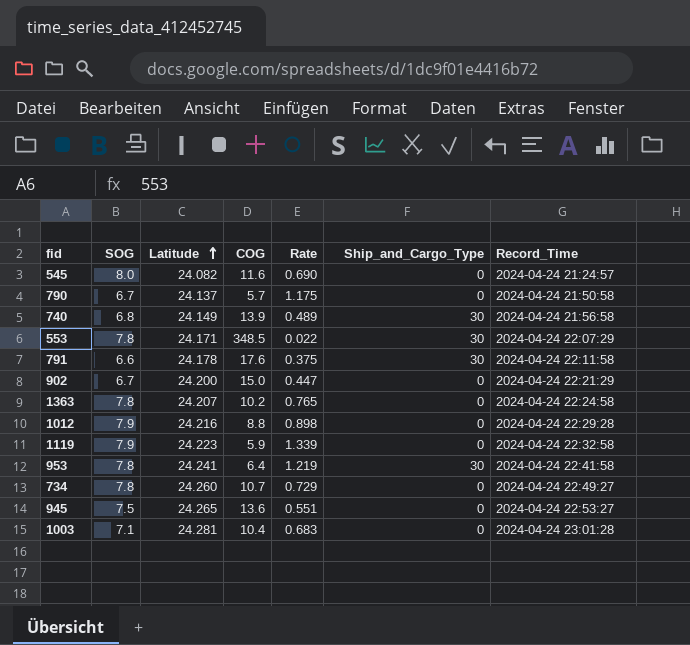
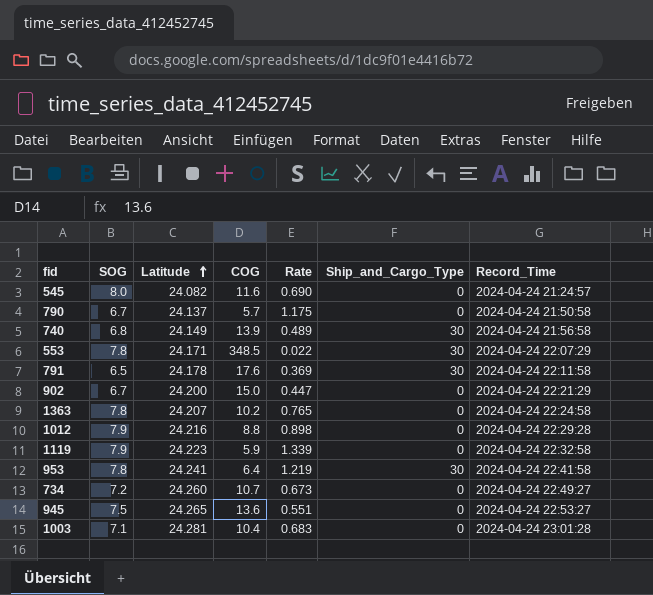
791 | SOG: 6.6 -> 6.5
791 | Rate: 0.375 -> 0.369
734 | SOG: 7.8 -> 7.2
734 | Rate: 0.729 -> 0.673

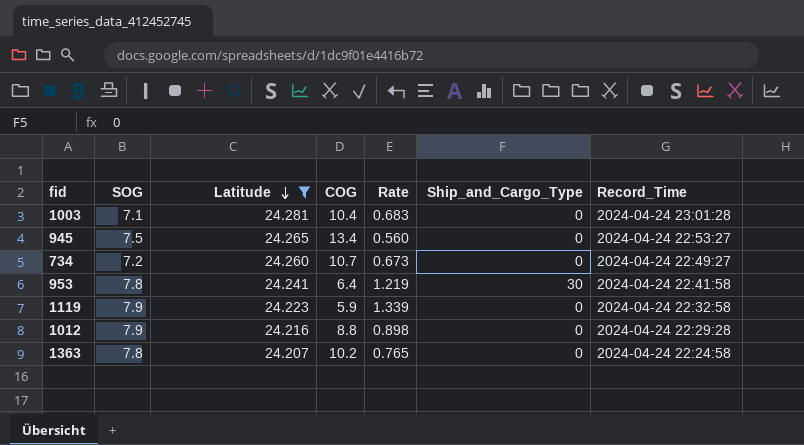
filter: none -> Latitude >= 24.207
row order: Latitude ascending -> Latitude descending
945 | COG: 13.6 -> 13.4
945 | Rate: 0.551 -> 0.560

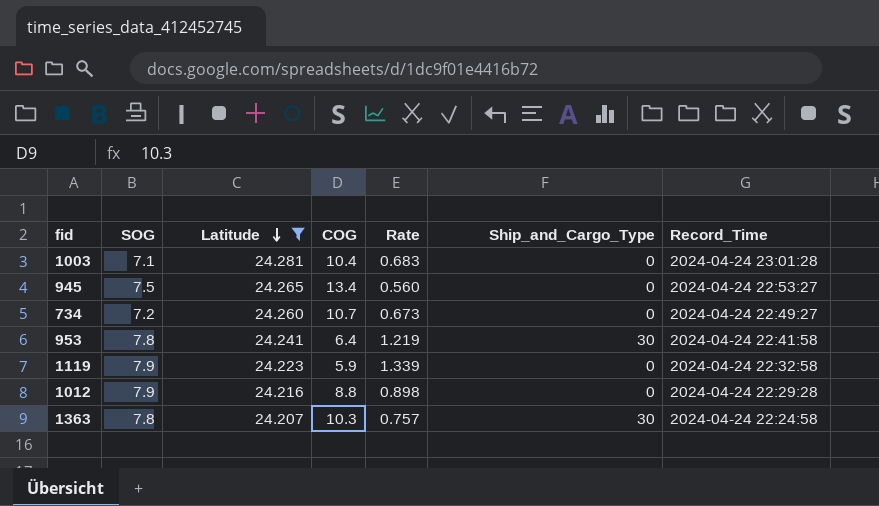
1363 | COG: 10.2 -> 10.3
1363 | Rate: 0.765 -> 0.757
1363 | Ship_and_Cargo_Type: 0 -> 30

